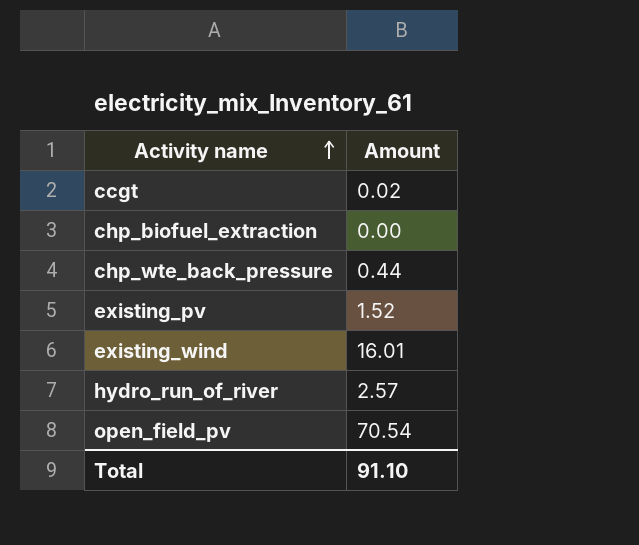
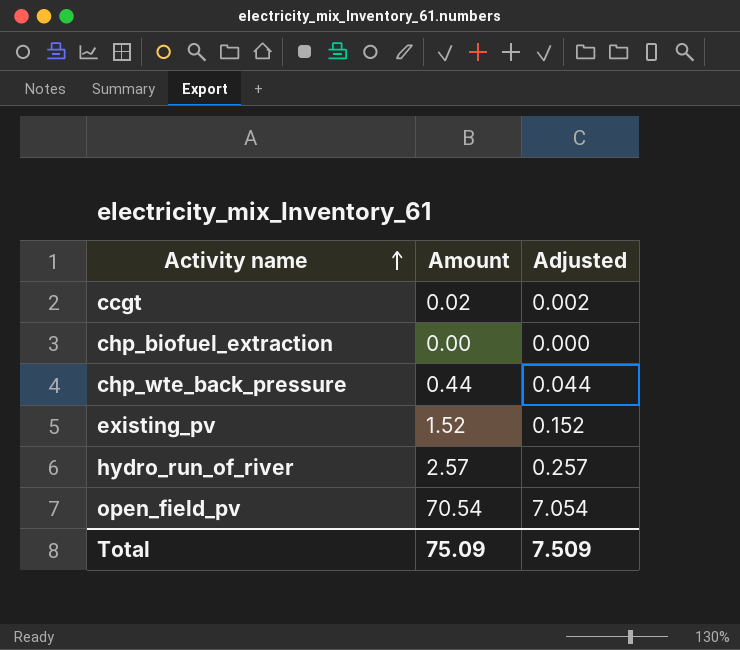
column Adjusted | formula: none -> [Amount] * 0.1
row existing_wind: 16.01 -> none
Total | Amount: 91.10 -> 75.09

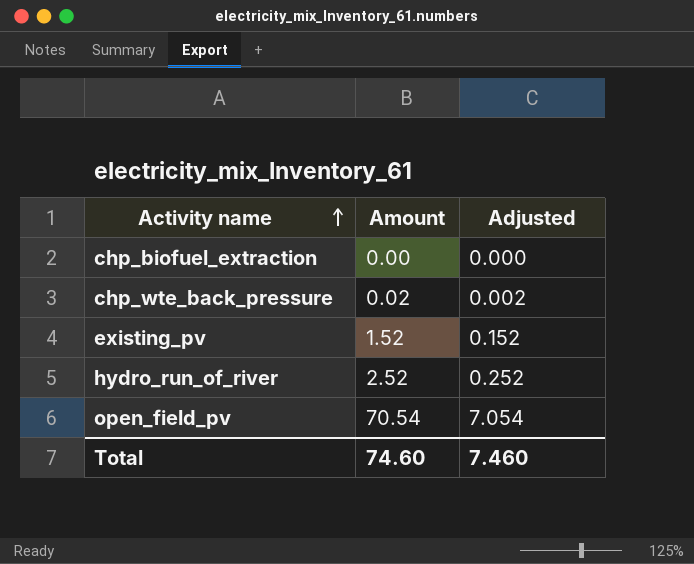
row ccgt: 0.02 | 0.002 -> none
chp_wte_back_pressure | Amount: 0.44 -> 0.02
chp_wte_back_pressure | Adjusted: 0.044 -> 0.002
hydro_run_of_river | Amount: 2.57 -> 2.52
hydro_run_of_river | Adjusted: 0.257 -> 0.252
Total | Amount: 75.09 -> 74.60
Total | Adjusted: 7.509 -> 7.460

